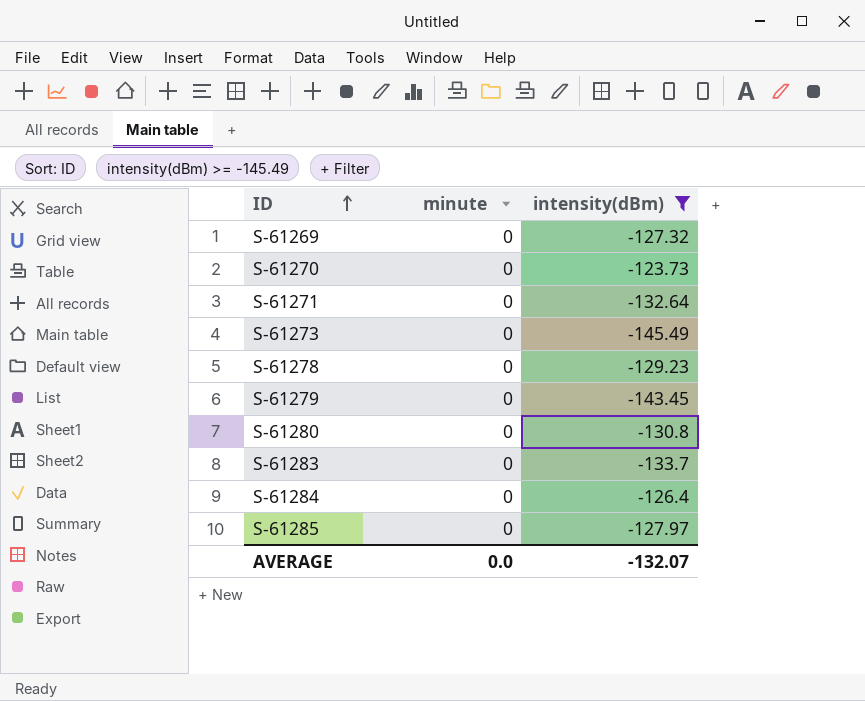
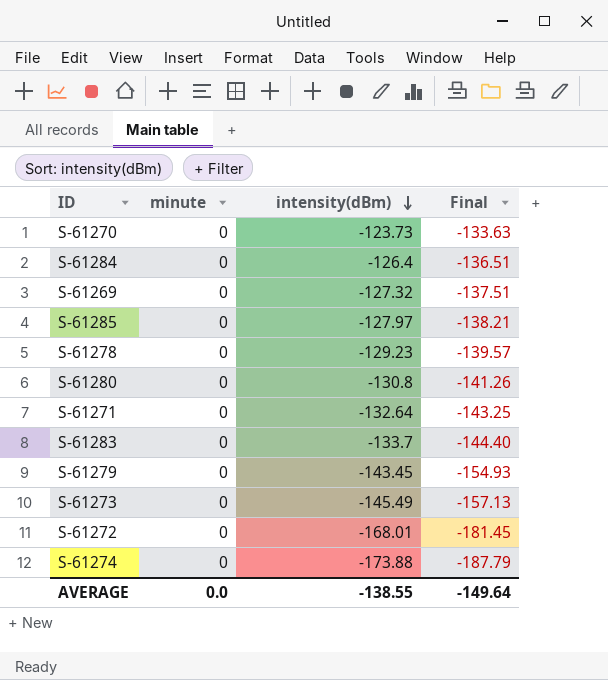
filter: intensity(dBm) >= -145.49 -> none
row order: ID ascending -> intensity(dBm) descending
column Final | formula: none -> [intensity(dBm)] * 1.08
AVERAGE | intensity(dBm): -132.07 -> -138.55

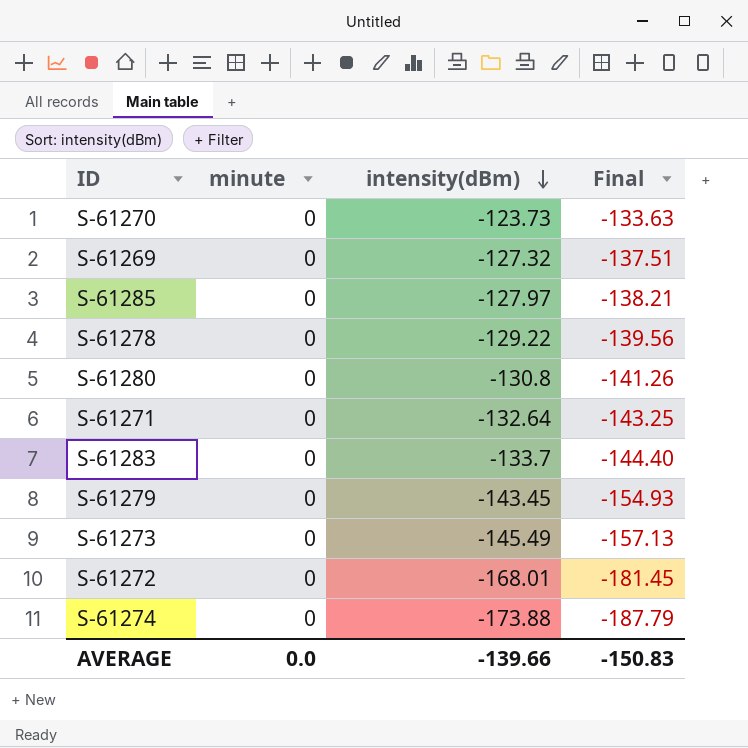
row S-61284: 0 | -126.4 | -136.51 -> none
S-61278 | intensity(dBm): -129.23 -> -129.22
S-61278 | Final: -139.57 -> -139.56
AVERAGE | intensity(dBm): -138.55 -> -139.66
AVERAGE | Final: -149.64 -> -150.83

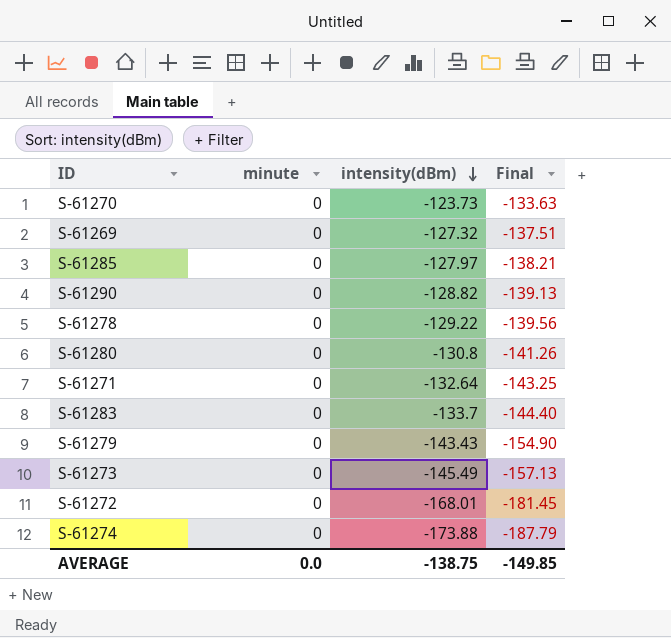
row S-61290: none -> 0 | -128.82 | -139.13
S-61279 | intensity(dBm): -143.45 -> -143.43
S-61279 | Final: -154.93 -> -154.90
AVERAGE | intensity(dBm): -139.66 -> -138.75
AVERAGE | Final: -150.83 -> -149.85

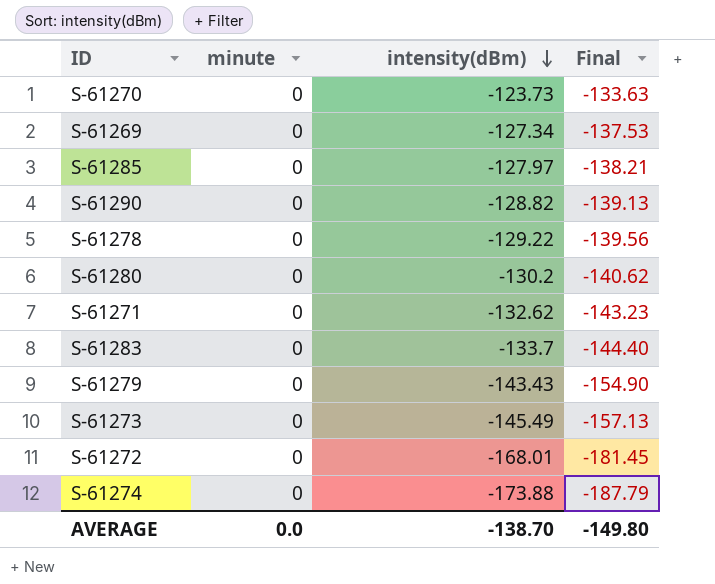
S-61269 | intensity(dBm): -127.32 -> -127.34
S-61269 | Final: -137.51 -> -137.53
S-61280 | intensity(dBm): -130.8 -> -130.2
S-61280 | Final: -141.26 -> -140.62
S-61271 | intensity(dBm): -132.64 -> -132.62
S-61271 | Final: -143.25 -> -143.23
AVERAGE | intensity(dBm): -138.75 -> -138.70
AVERAGE | Final: -149.85 -> -149.80

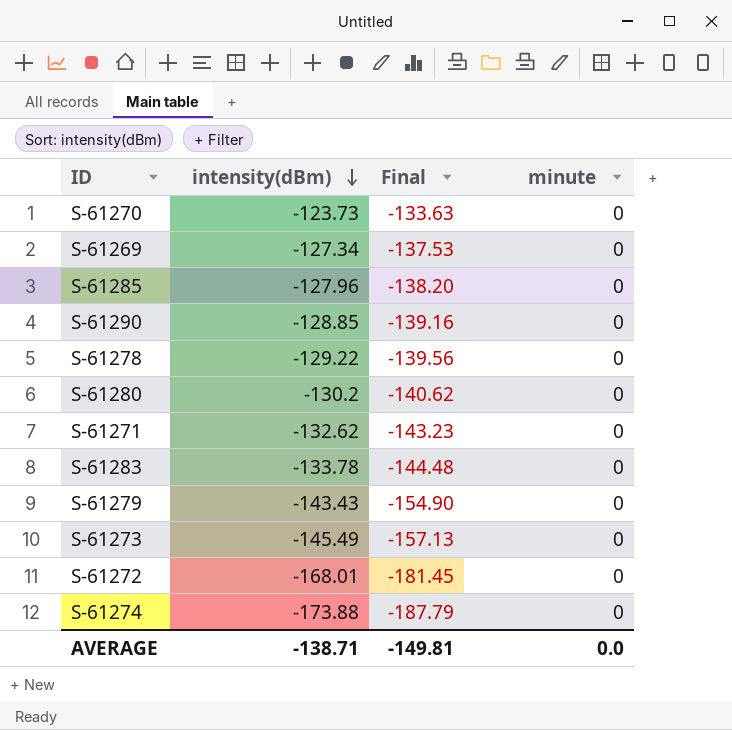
column minute | position: 2 -> 4
S-61285 | intensity(dBm): -127.97 -> -127.96
S-61285 | Final: -138.21 -> -138.20
S-61290 | intensity(dBm): -128.82 -> -128.85
S-61290 | Final: -139.13 -> -139.16
S-61283 | intensity(dBm): -133.7 -> -133.78
S-61283 | Final: -144.40 -> -144.48
AVERAGE | intensity(dBm): -138.70 -> -138.71
AVERAGE | Final: -149.80 -> -149.81

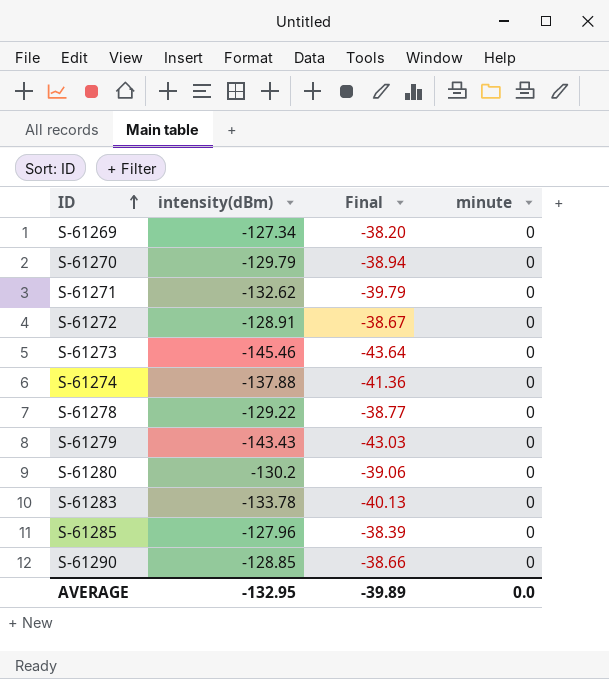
row order: intensity(dBm) descending -> ID ascending
column Final | formula: [intensity(dBm)] * 1.08 -> [intensity(dBm)] * 0.3
S-61270 | intensity(dBm): -123.73 -> -129.79
S-61272 | intensity(dBm): -168.01 -> -128.91
S-61273 | intensity(dBm): -145.49 -> -145.46
S-61274 | intensity(dBm): -173.88 -> -137.88
AVERAGE | intensity(dBm): -138.71 -> -132.95
AVERAGE | Final: -149.81 -> -39.89

